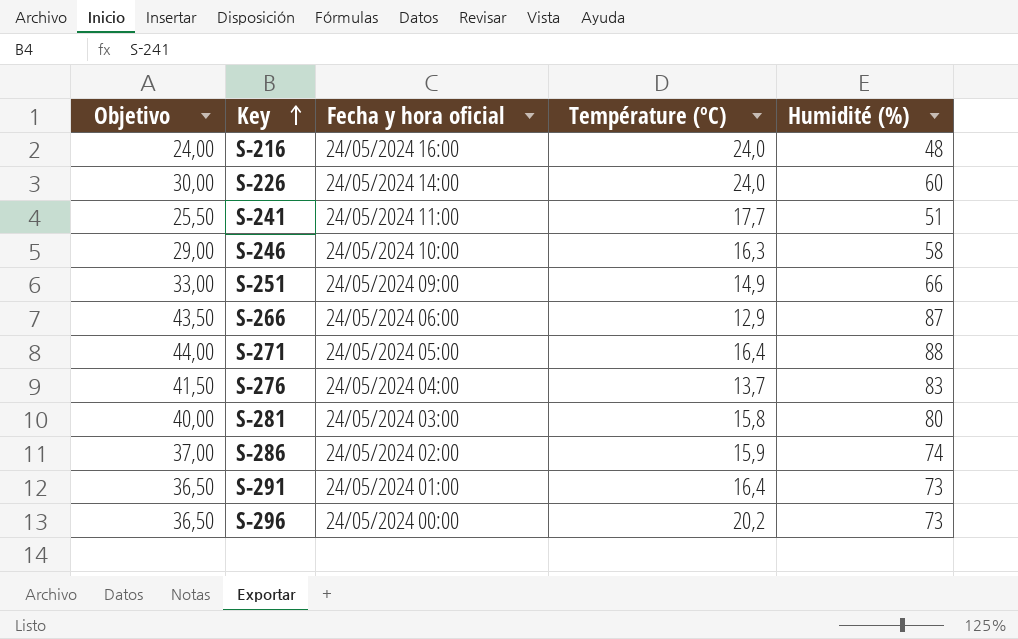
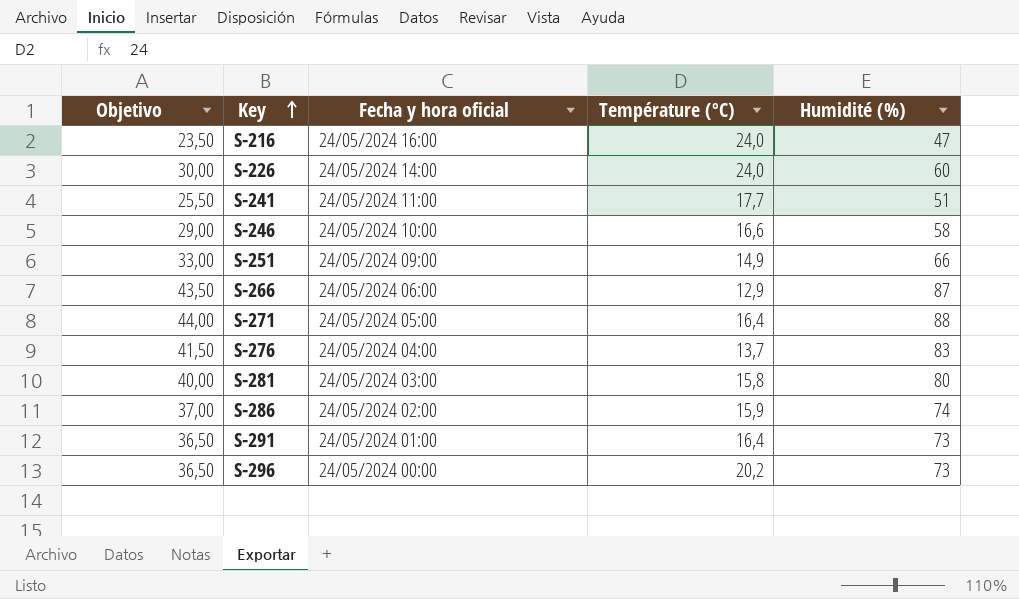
S-216 | Objetivo: 24,00 -> 23,50
S-216 | Humidité (%): 48 -> 47
S-246 | Température (ºC): 16,3 -> 16,6

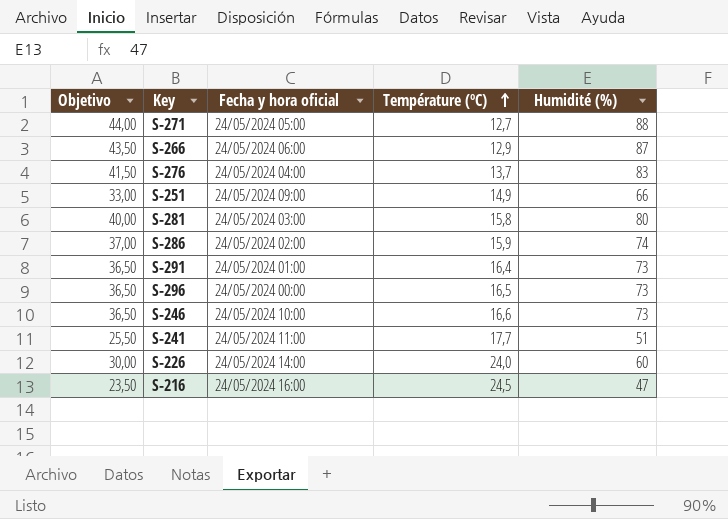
row order: Key ascending -> Température (ºC) ascending
S-271 | Température (ºC): 16,4 -> 12,7
S-296 | Température (ºC): 20,2 -> 16,5
S-246 | Objetivo: 29,00 -> 36,50
S-246 | Humidité (%): 58 -> 73
S-216 | Température (ºC): 24,0 -> 24,5

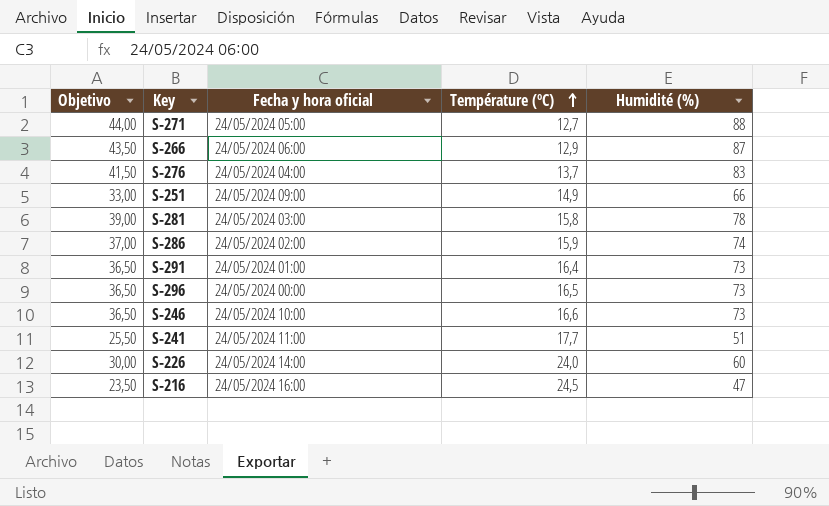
S-281 | Objetivo: 40,00 -> 39,00
S-281 | Humidité (%): 80 -> 78

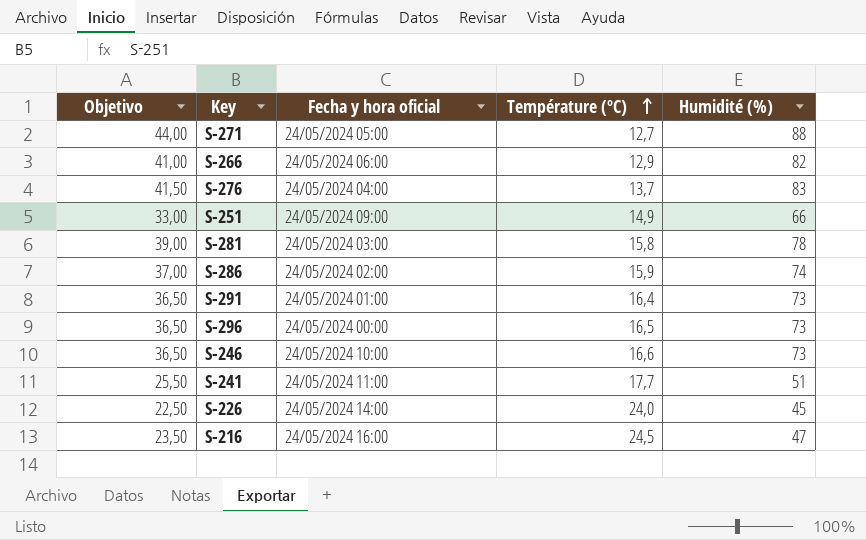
S-266 | Objetivo: 43,50 -> 41,00
S-266 | Humidité (%): 87 -> 82
S-226 | Objetivo: 30,00 -> 22,50
S-226 | Humidité (%): 60 -> 45

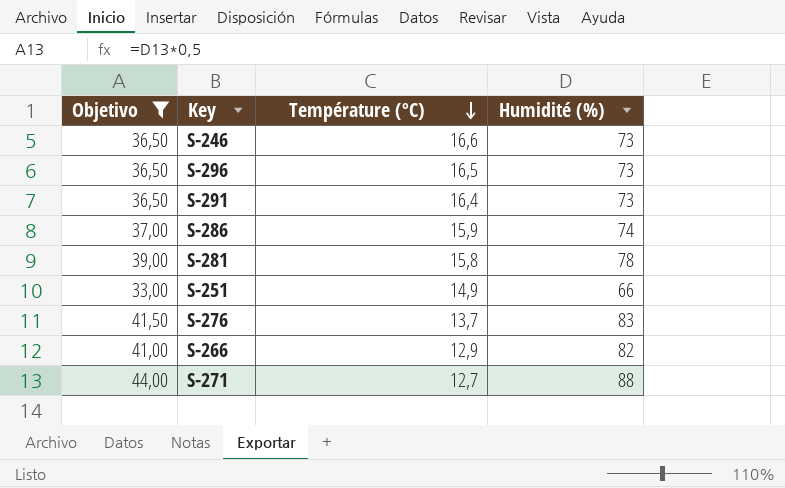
filter: none -> Objetivo >= 33,00
row order: Température (ºC) ascending -> Température (ºC) descending
column Fecha y hora oficial | position: 3 -> none

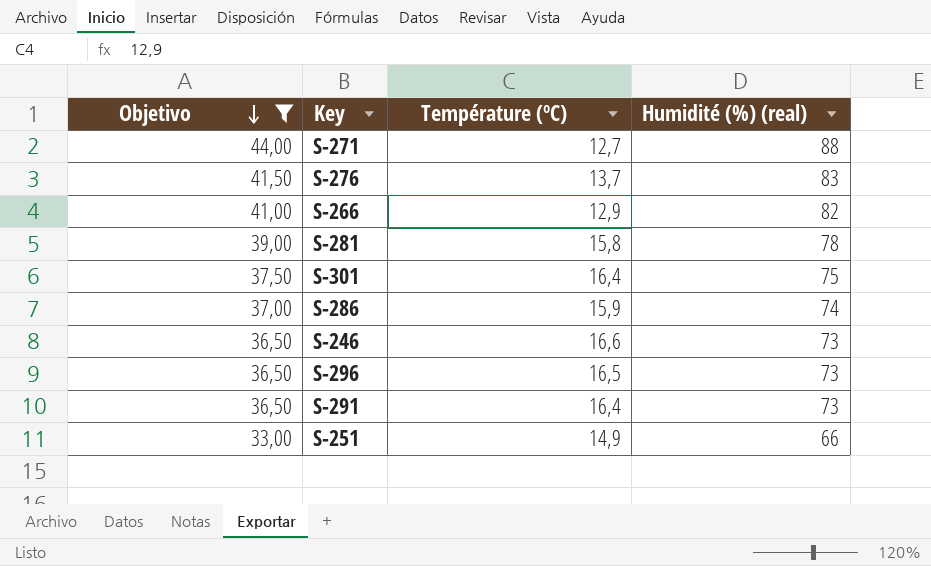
row order: Température (ºC) descending -> Objetivo descending
column name: Humidité (%) -> Humidité (%) (real)
row S-301: none -> 37,50 | 16,4 | 75

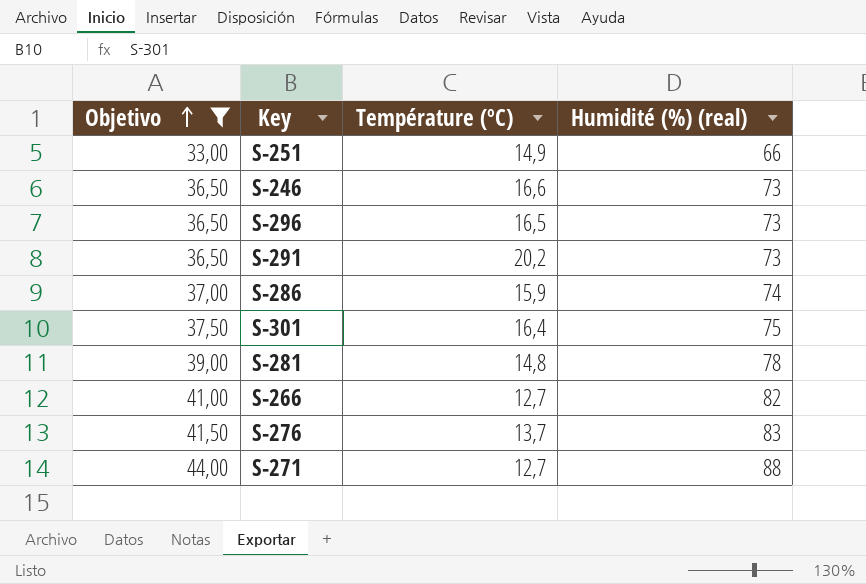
row order: Objetivo descending -> Objetivo ascending
S-291 | Température (ºC): 16,4 -> 20,2
S-281 | Température (ºC): 15,8 -> 14,8
S-266 | Température (ºC): 12,9 -> 12,7

